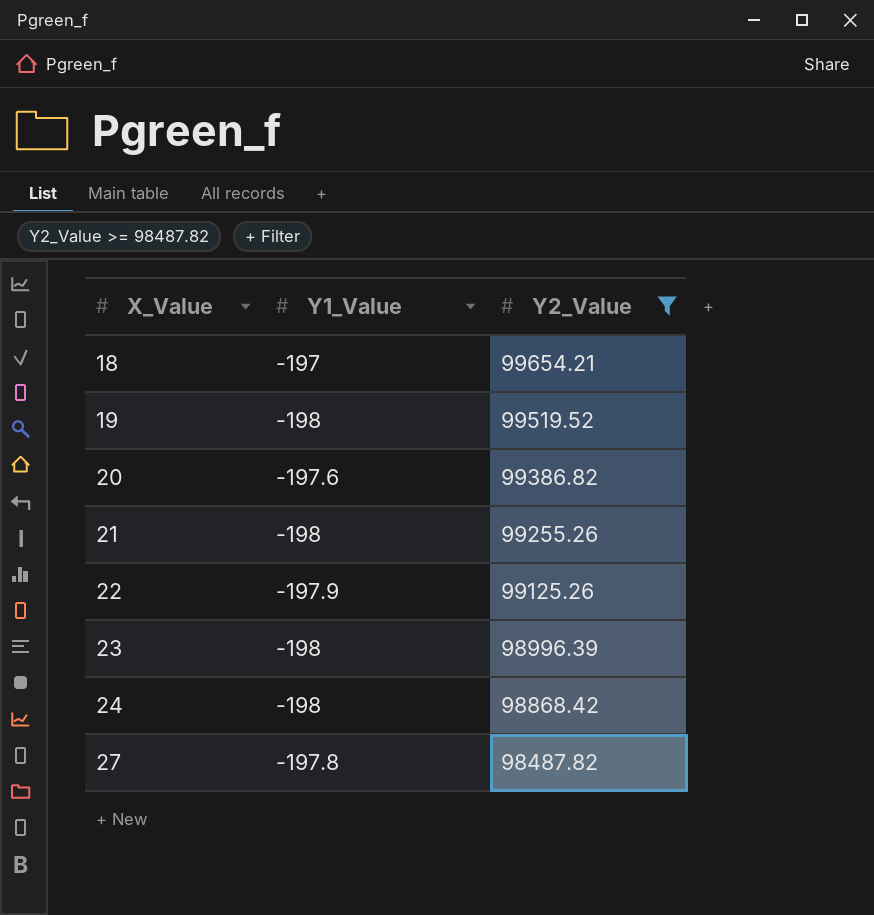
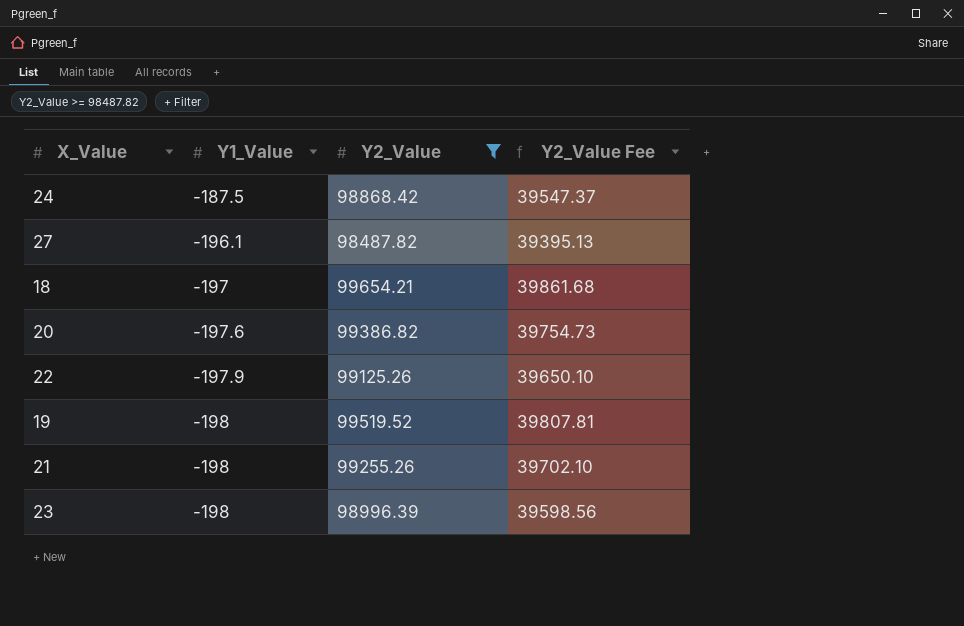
row order: X_Value ascending -> Y1_Value descending
column Y2_Value Fee | formula: none -> [Y2_Value] * 0.4
24 | Y1_Value: -198 -> -187.5
27 | Y1_Value: -197.8 -> -196.1

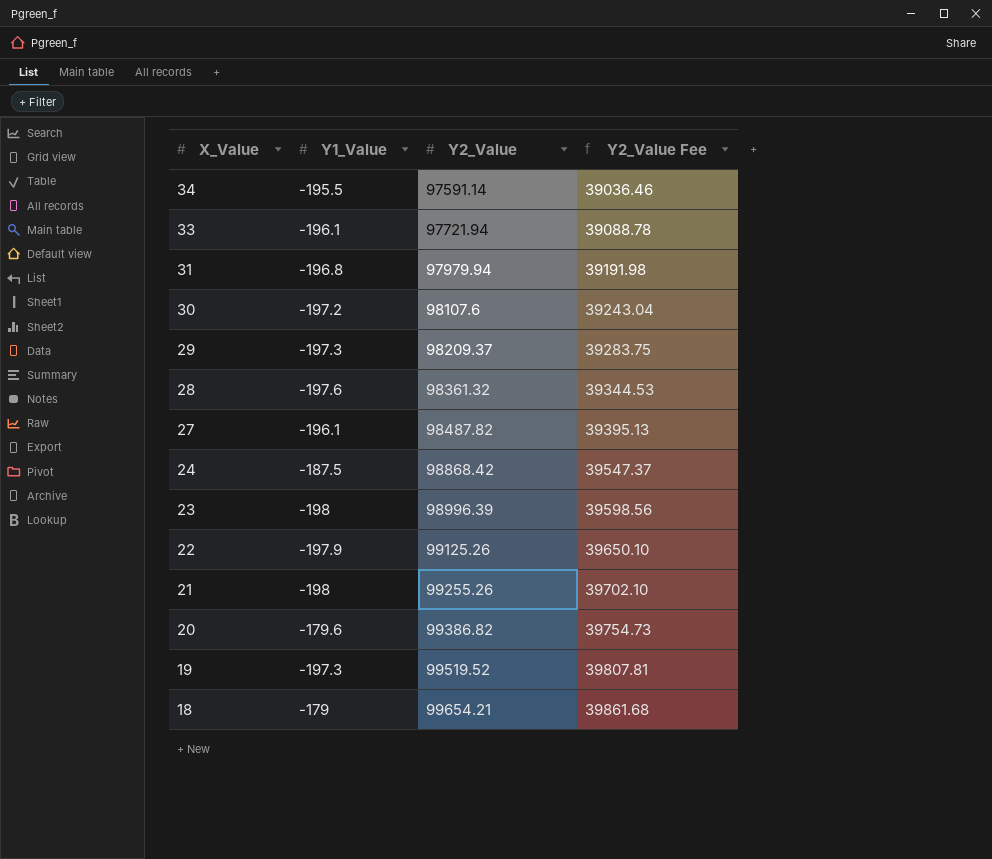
filter: Y2_Value >= 98487.82 -> none
row order: Y1_Value descending -> X_Value descending
20 | Y1_Value: -197.6 -> -179.6
19 | Y1_Value: -198 -> -197.3
18 | Y1_Value: -197 -> -179

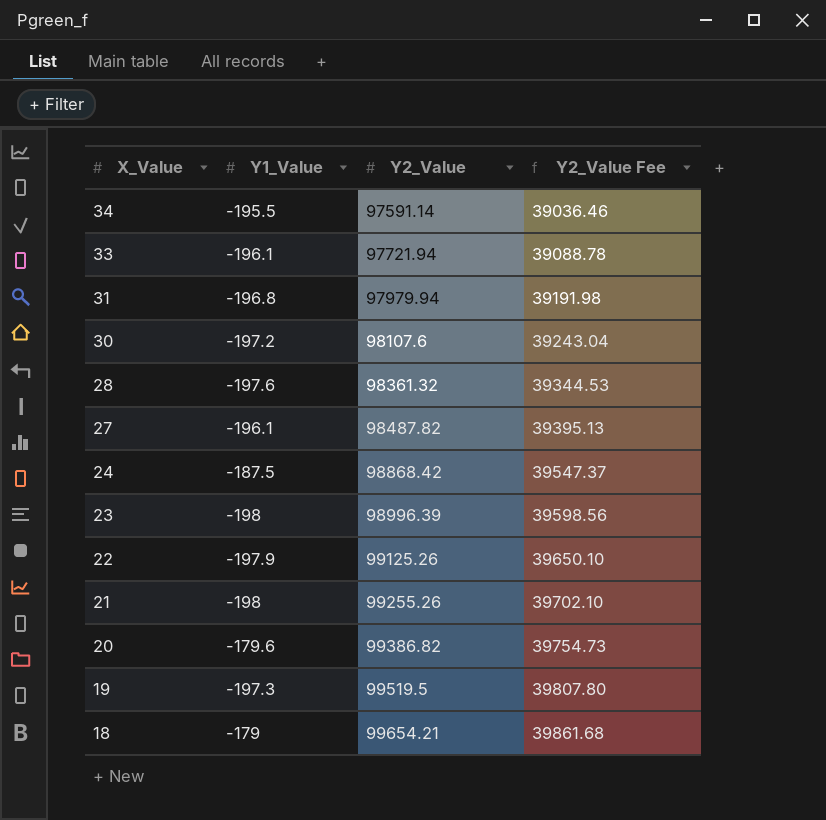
row 29: -197.3 | 98209.37 | 39283.75 -> none
19 | Y2_Value: 99519.52 -> 99519.5
19 | Y2_Value Fee: 39807.81 -> 39807.80

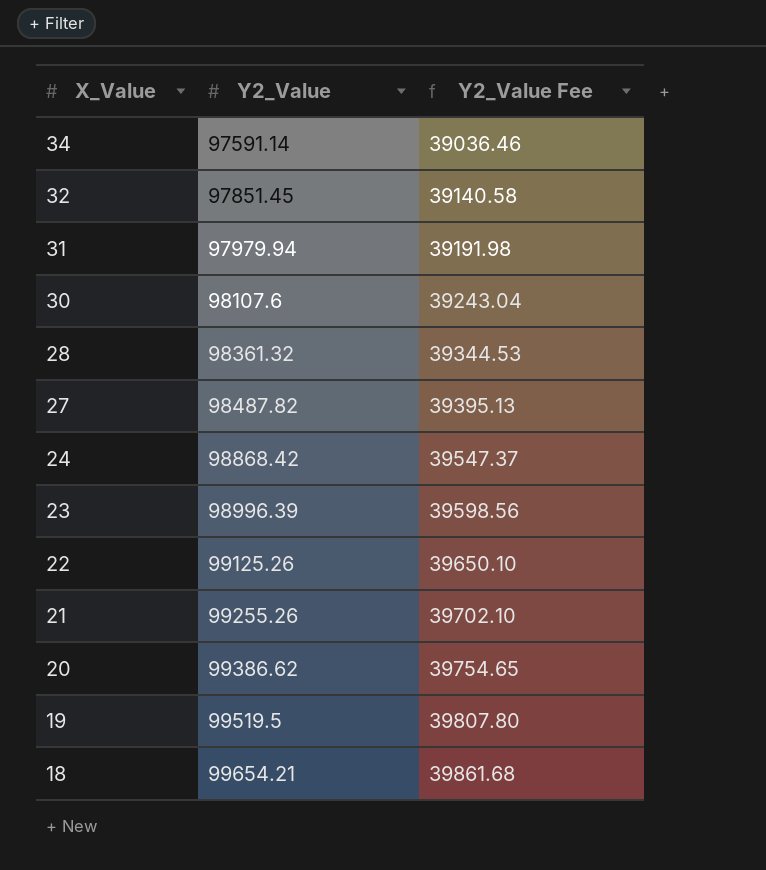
column Y1_Value | position: 2 -> none
row 33: -196.1 | 97721.94 | 39088.78 -> none
row 32: none -> 97851.45 | 39140.58
20 | Y2_Value: 99386.82 -> 99386.62
20 | Y2_Value Fee: 39754.73 -> 39754.65

